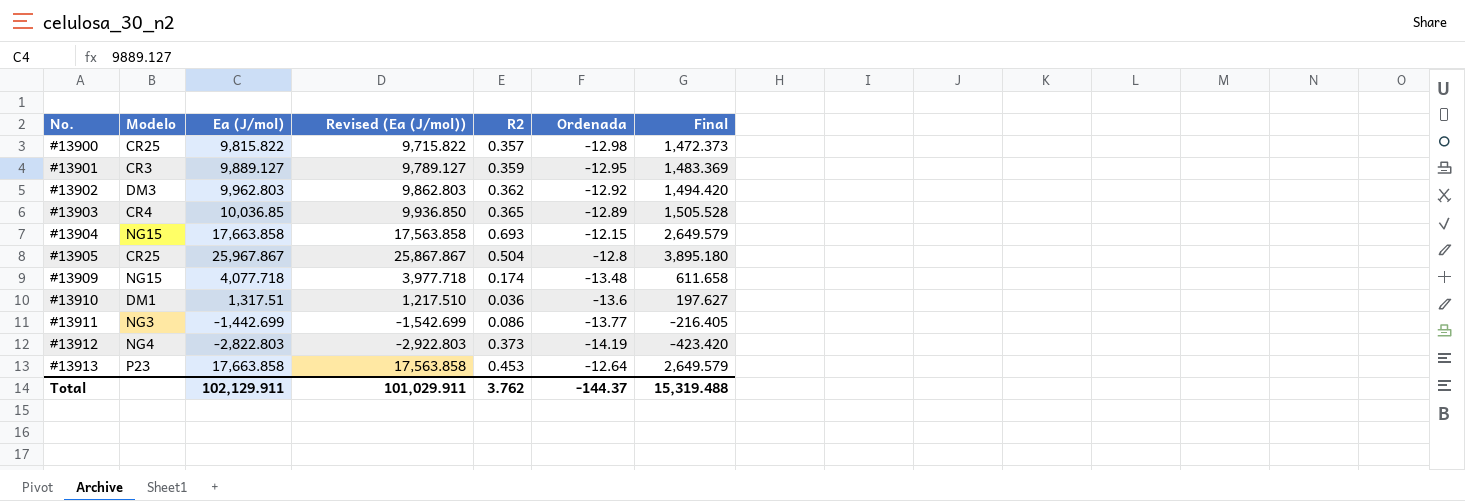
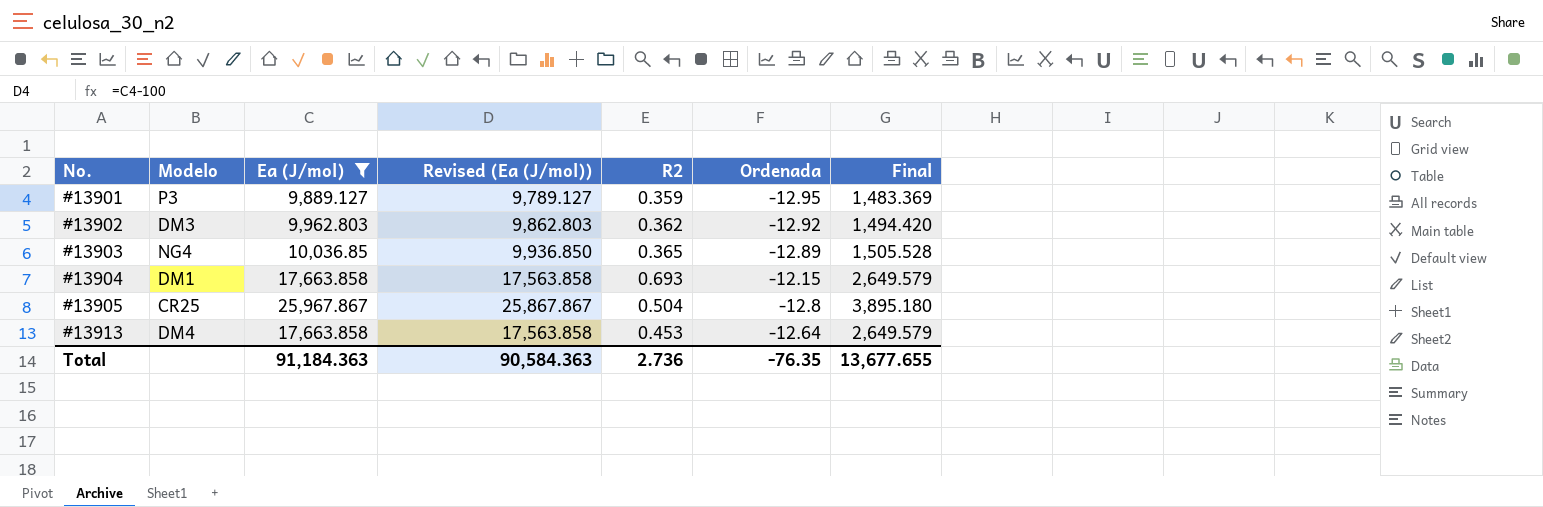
filter: none -> Ea (J/mol) >= 9,889.127
#13901 | Modelo: CR3 -> P3
#13903 | Modelo: CR4 -> NG4
#13904 | Modelo: NG15 -> DM1
#13913 | Modelo: P23 -> DM4
Total | Ea (J/mol): 102,129.911 -> 91,184.363
Total | Revised (Ea (J/mol)): 101,029.911 -> 90,584.363
Total | R2: 3.762 -> 2.736
Total | Ordenada: -144.37 -> -76.35
Total | Final: 15,319.488 -> 13,677.655

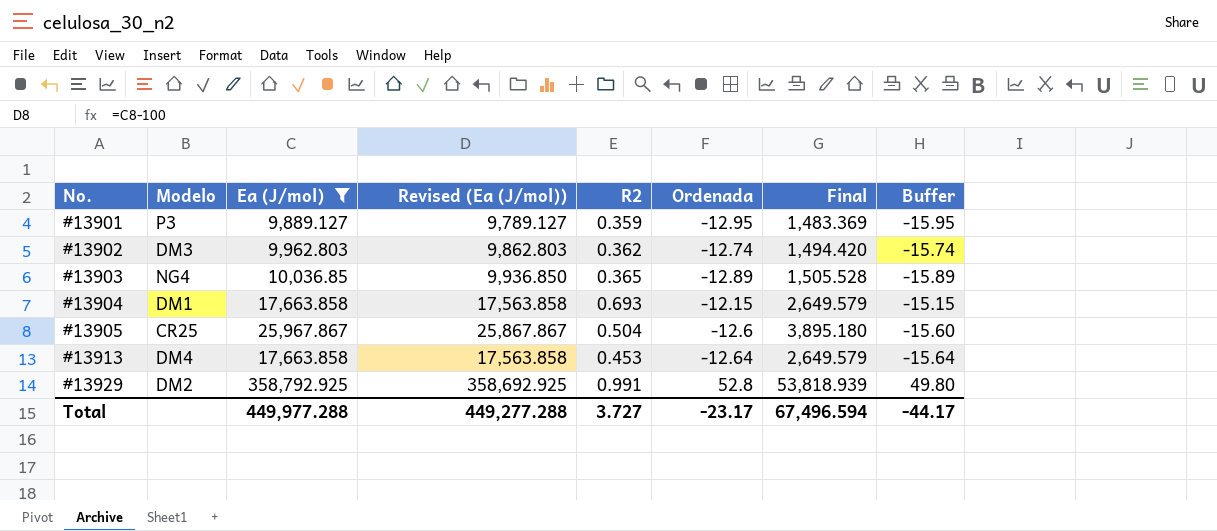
column Buffer | formula: none -> [Ordenada] - 3
#13902 | Ordenada: -12.92 -> -12.74
#13905 | Ordenada: -12.8 -> -12.6
row #13929: none -> DM2 | 358,792.925 | 358,692.925 | 0.991 | 52.8 | 53,818.939 | 49.80
Total | Ea (J/mol): 91,184.363 -> 449,977.288
Total | Revised (Ea (J/mol)): 90,584.363 -> 449,277.288
Total | R2: 2.736 -> 3.727
Total | Ordenada: -76.35 -> -23.17
Total | Final: 13,677.655 -> 67,496.594

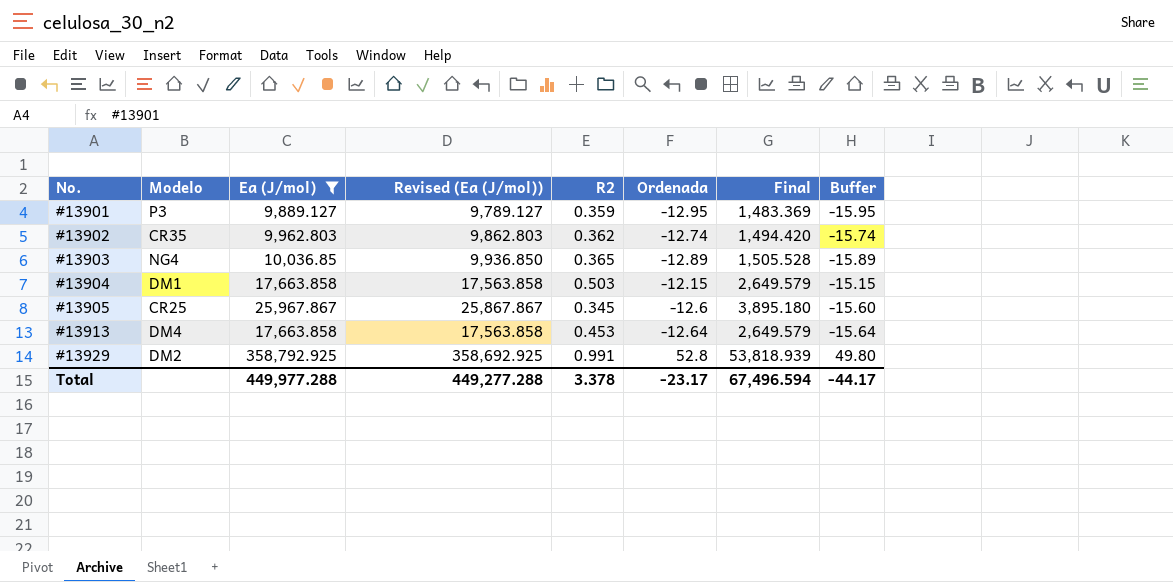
#13902 | Modelo: DM3 -> CR35
#13904 | R2: 0.693 -> 0.503
#13905 | R2: 0.504 -> 0.345
Total | R2: 3.727 -> 3.378

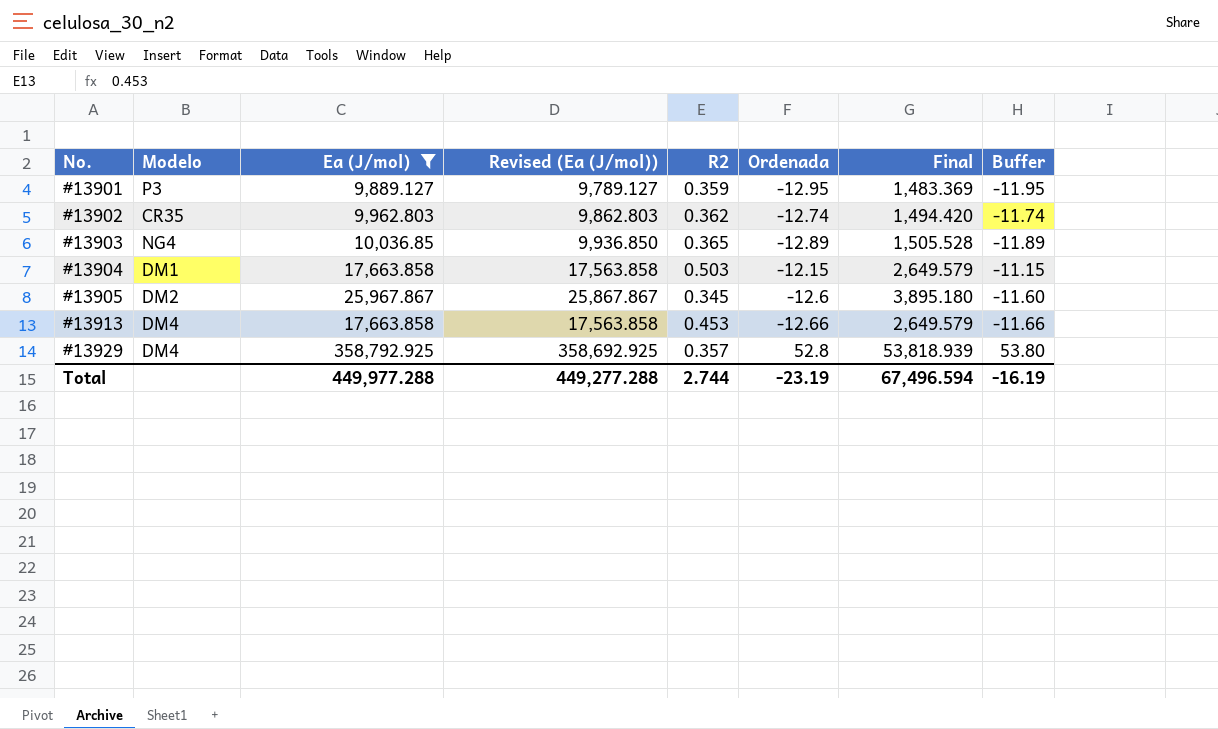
column Buffer | formula: [Ordenada] - 3 -> [Ordenada] + 1
#13905 | Modelo: CR25 -> DM2
#13913 | Ordenada: -12.64 -> -12.66
#13929 | Modelo: DM2 -> DM4
#13929 | R2: 0.991 -> 0.357
Total | R2: 3.378 -> 2.744
Total | Ordenada: -23.17 -> -23.19
Total | Buffer: -44.17 -> -16.19

